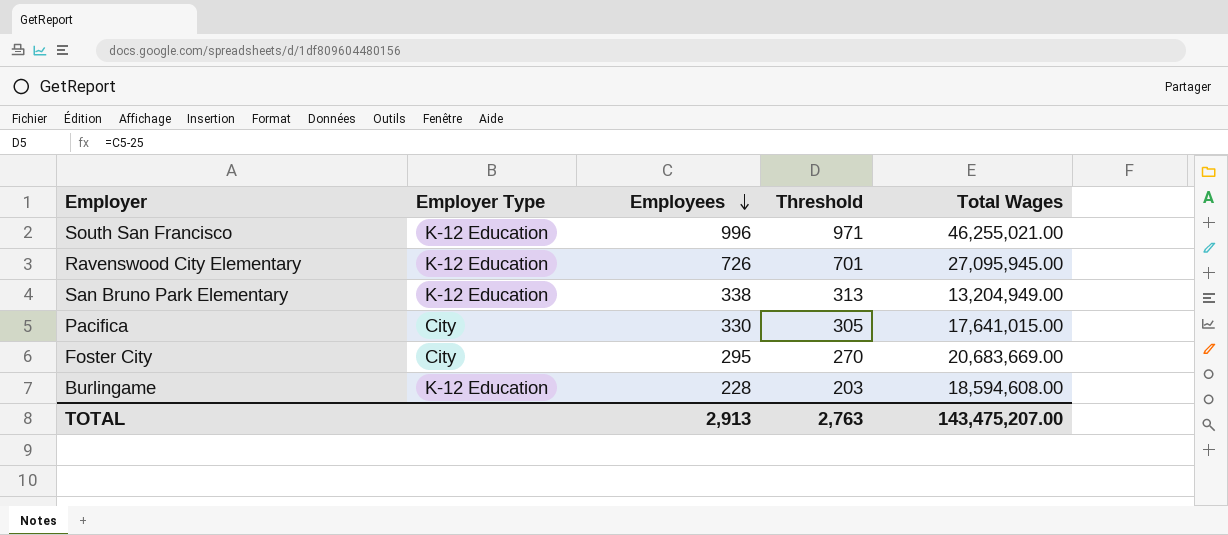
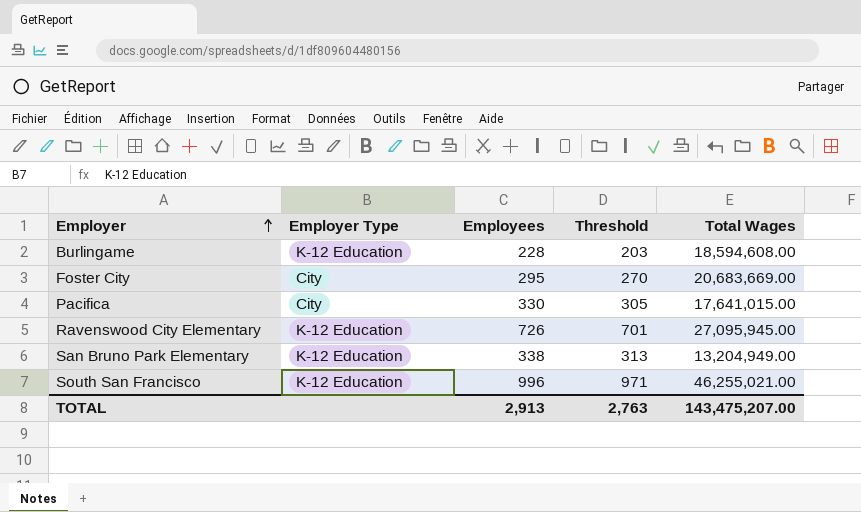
row order: Employees descending -> Employer ascending

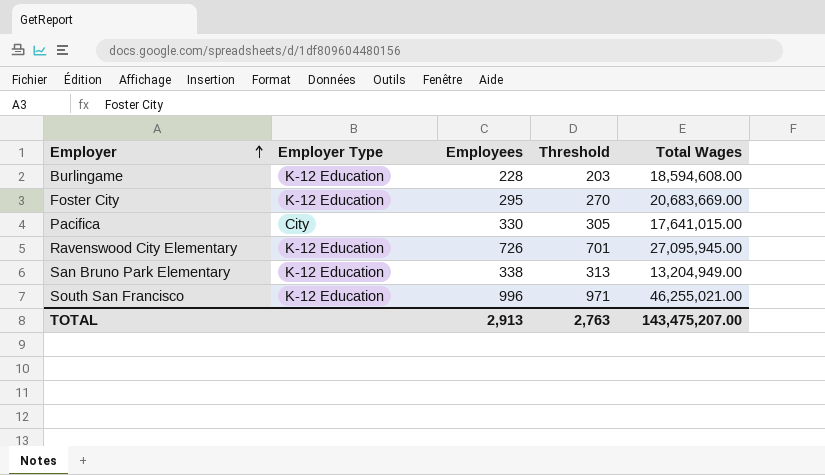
Foster City | Employer Type: City -> K-12 Education

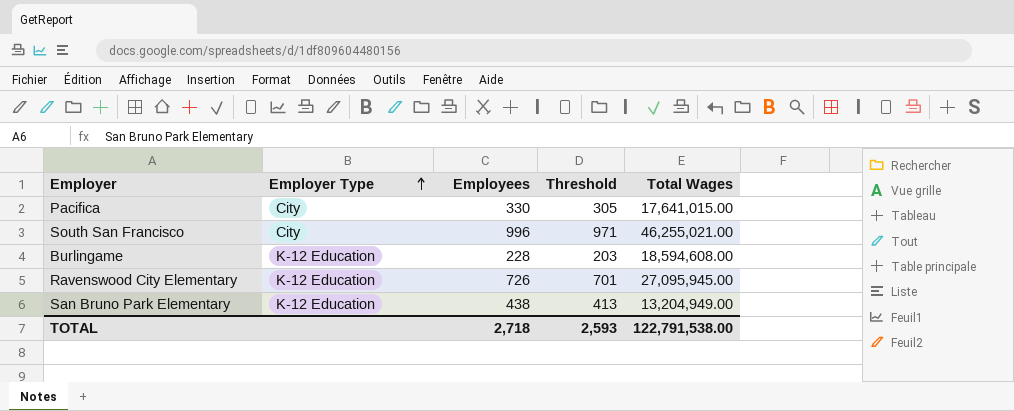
row order: Employer ascending -> Employer Type ascending
row Foster City: K-12 Education | 295 | 270 | 20,683,669.00 -> none
South San Francisco | Employer Type: K-12 Education -> City
San Bruno Park Elementary | Employees: 338 -> 438
San Bruno Park Elementary | Threshold: 313 -> 413
TOTAL | Employees: 2,913 -> 2,718
TOTAL | Threshold: 2,763 -> 2,593
TOTAL | Total Wages: 143,475,207.00 -> 122,791,538.00

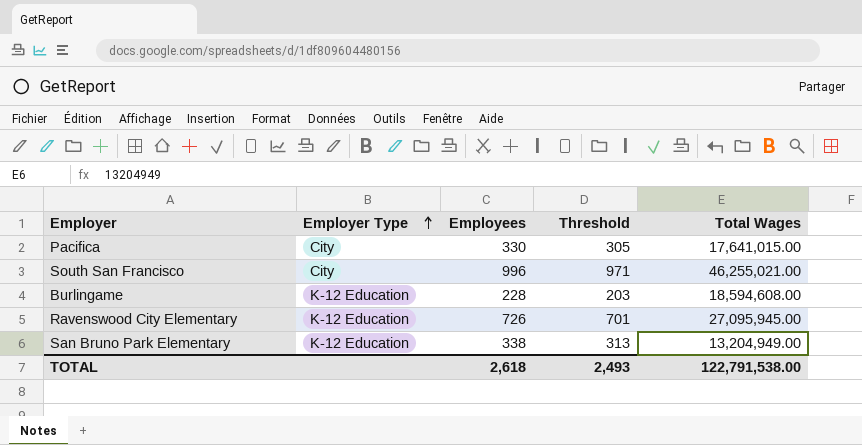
San Bruno Park Elementary | Employees: 438 -> 338
San Bruno Park Elementary | Threshold: 413 -> 313
TOTAL | Employees: 2,718 -> 2,618
TOTAL | Threshold: 2,593 -> 2,493

